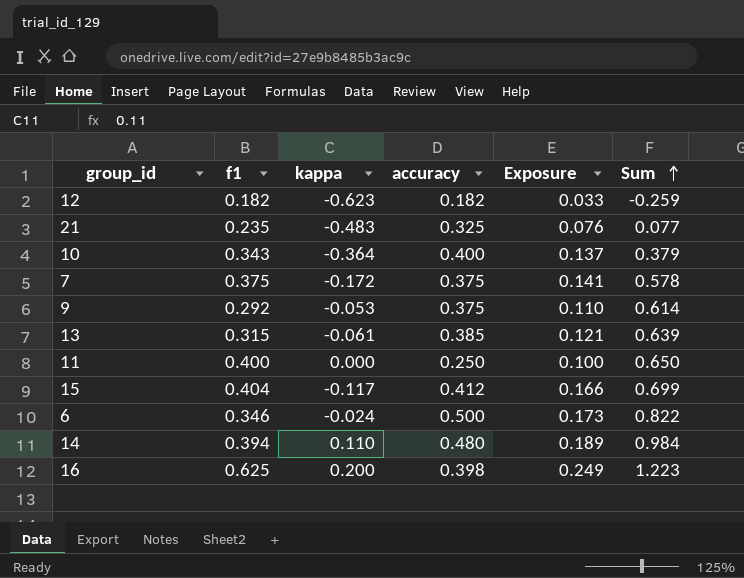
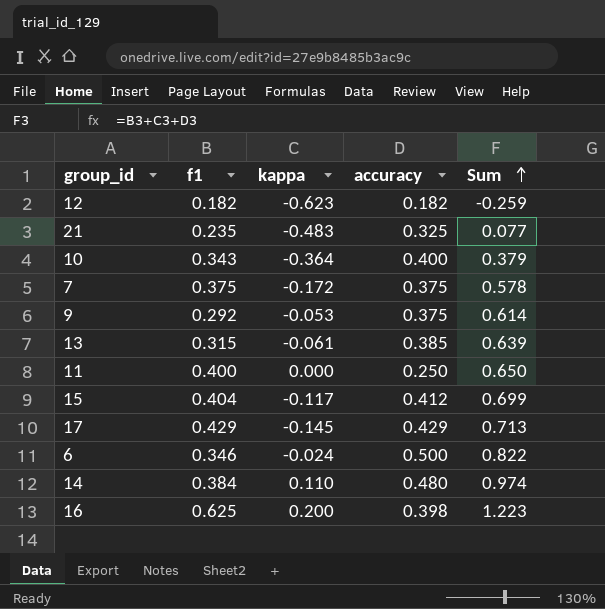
column Exposure | formula: [f1] * [accuracy] -> none
row 17: none -> 0.429 | -0.145 | 0.429 | 0.713
14 | f1: 0.394 -> 0.384
14 | Sum: 0.984 -> 0.974

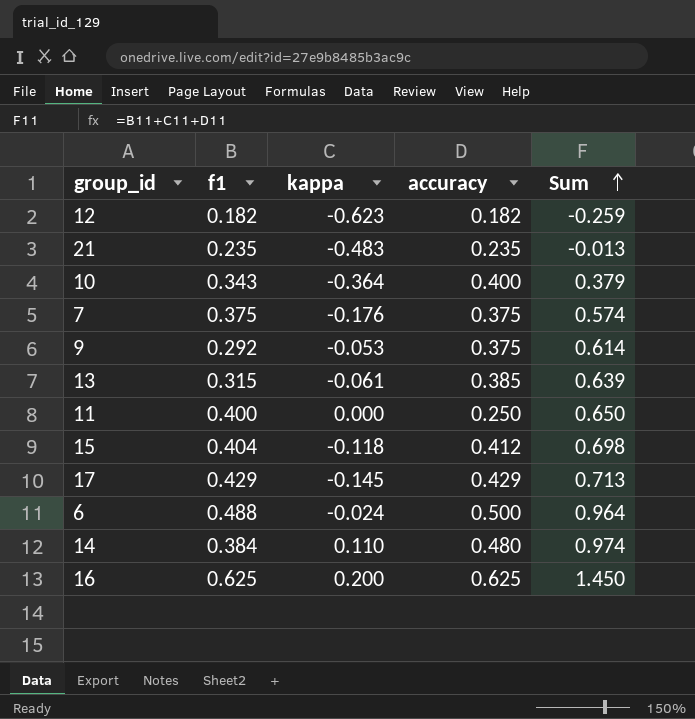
21 | accuracy: 0.325 -> 0.235
21 | Sum: 0.077 -> -0.013
7 | kappa: -0.172 -> -0.176
7 | Sum: 0.578 -> 0.574
15 | kappa: -0.117 -> -0.118
15 | Sum: 0.699 -> 0.698
6 | f1: 0.346 -> 0.488
6 | Sum: 0.822 -> 0.964
16 | accuracy: 0.398 -> 0.625
16 | Sum: 1.223 -> 1.450

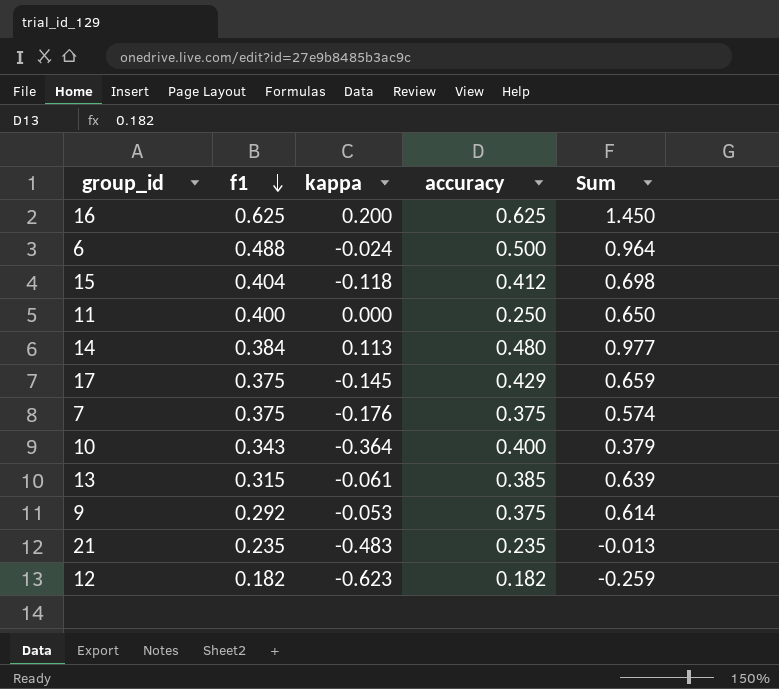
row order: Sum ascending -> f1 descending
14 | kappa: 0.110 -> 0.113
14 | Sum: 0.974 -> 0.977
17 | f1: 0.429 -> 0.375
17 | Sum: 0.713 -> 0.659

